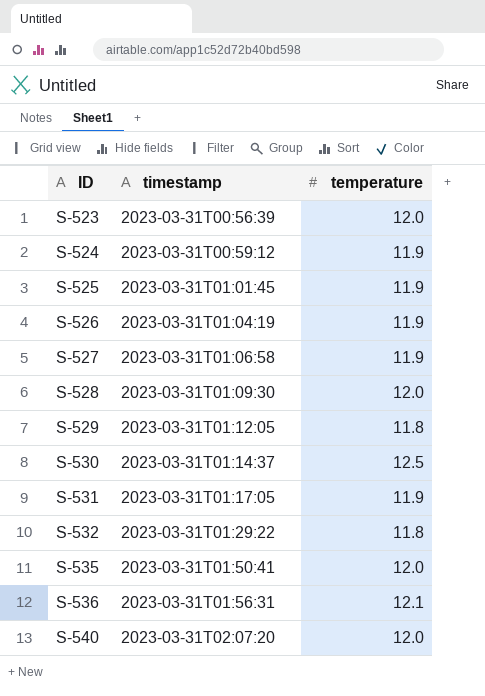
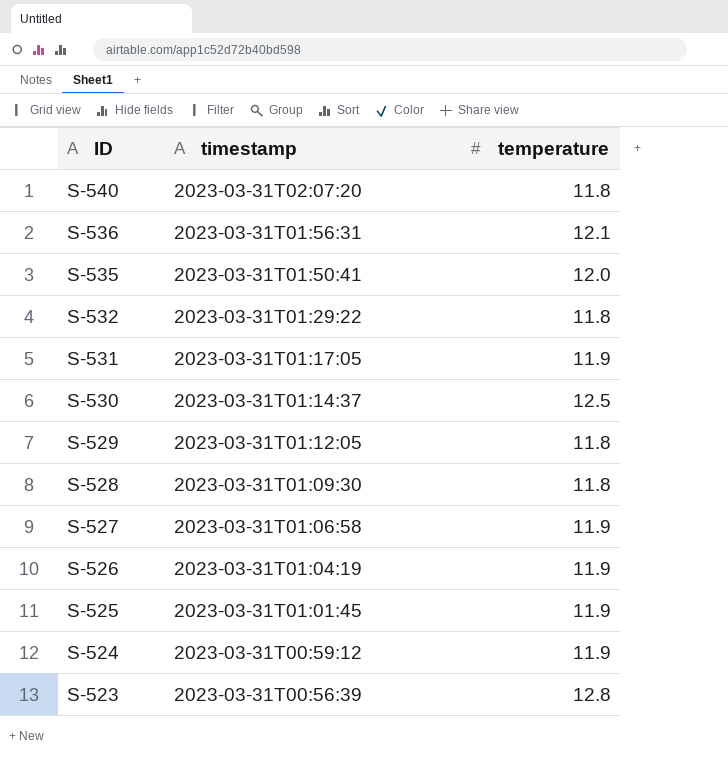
row order: ID ascending -> ID descending
S-540 | temperature: 12.0 -> 11.8
S-528 | temperature: 12.0 -> 11.8
S-523 | temperature: 12.0 -> 12.8

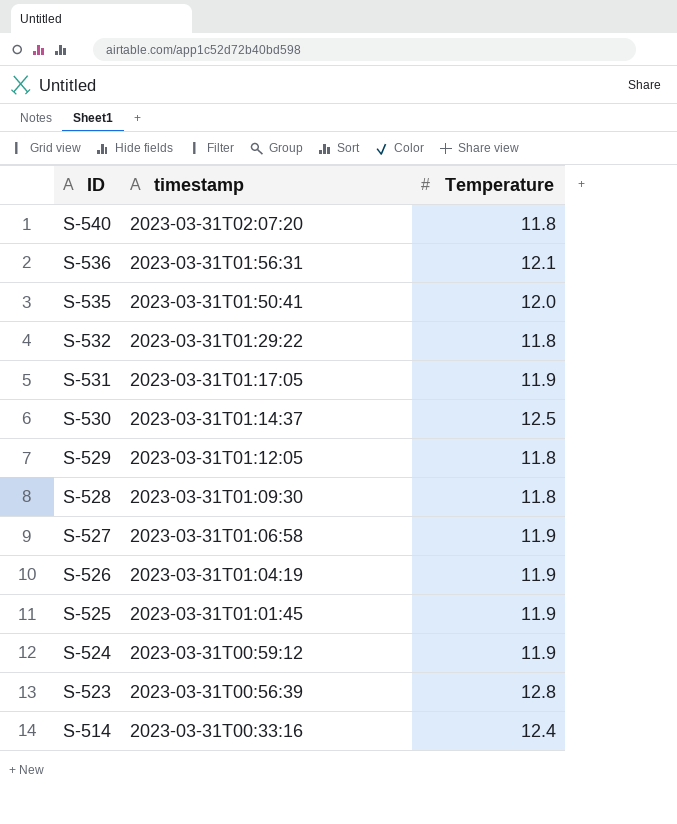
column name: temperature -> Temperature
row S-514: none -> 2023-03-31T00:33:16 | 12.4

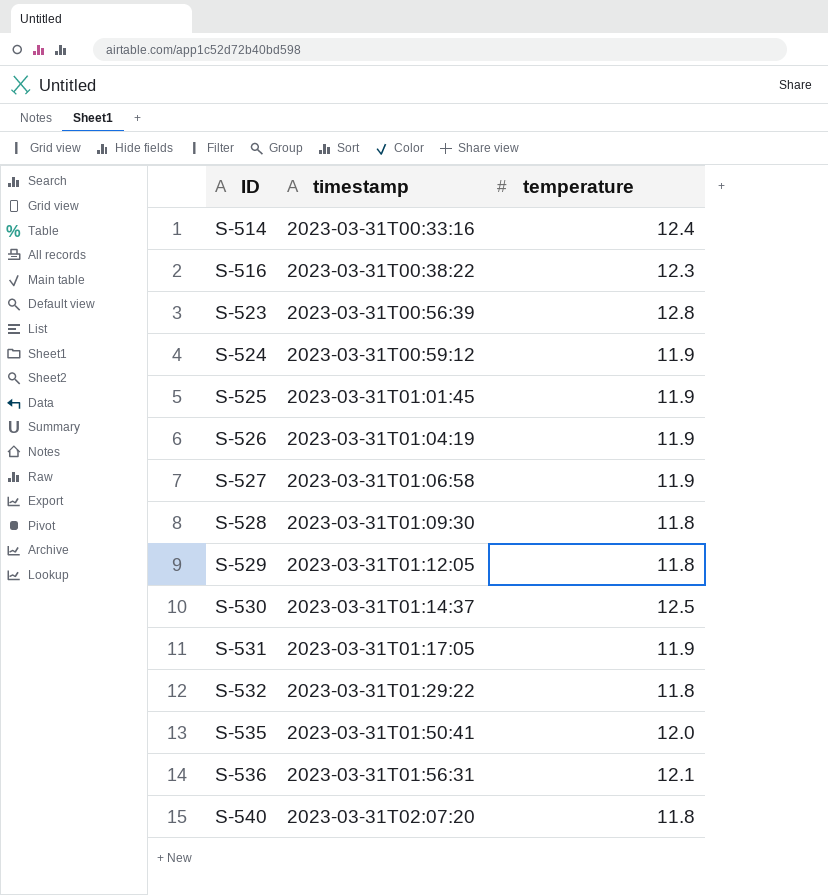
row order: ID descending -> ID ascending
column name: Temperature -> temperature
row S-516: none -> 2023-03-31T00:38:22 | 12.3

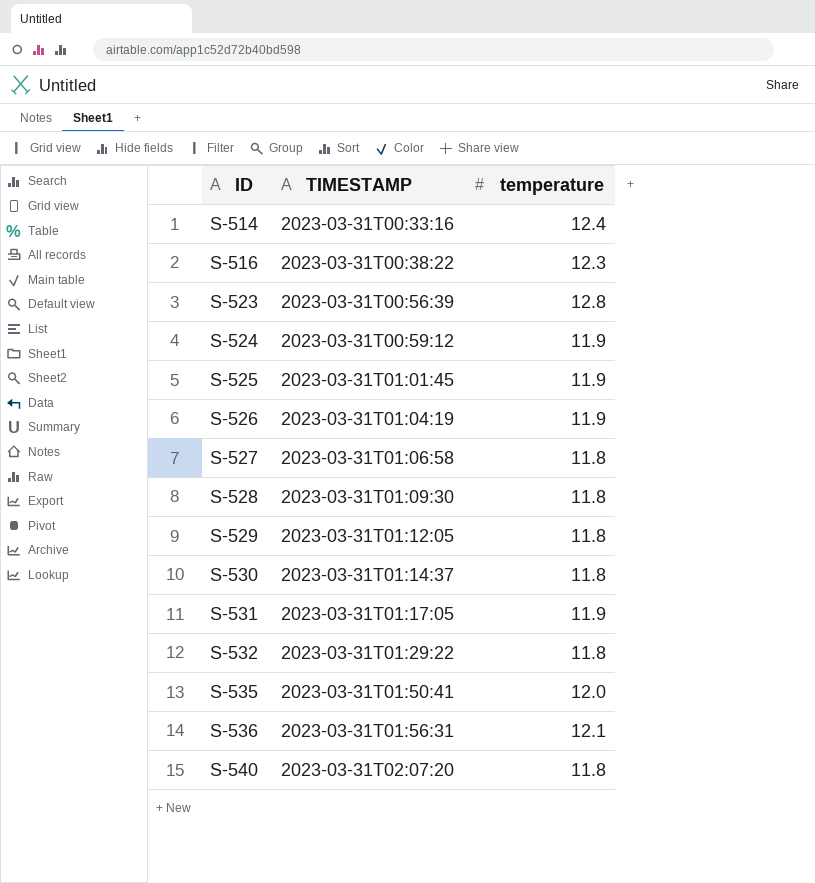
column name: timestamp -> TIMESTAMP
S-527 | temperature: 11.9 -> 11.8
S-530 | temperature: 12.5 -> 11.8

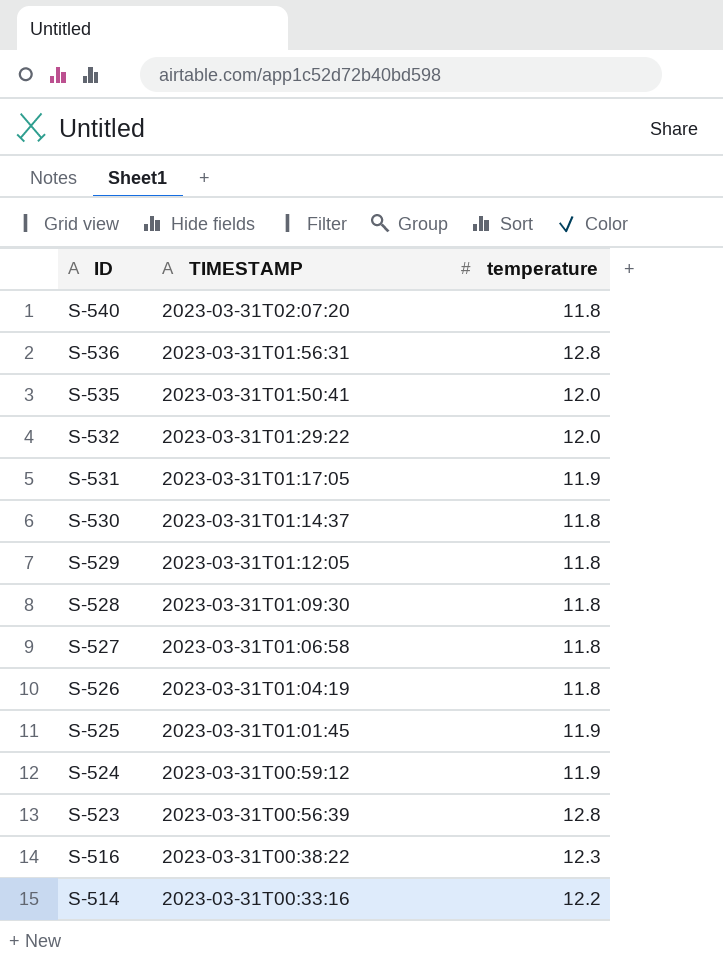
row order: ID ascending -> ID descending
S-536 | temperature: 12.1 -> 12.8
S-532 | temperature: 11.8 -> 12.0
S-526 | temperature: 11.9 -> 11.8
S-514 | temperature: 12.4 -> 12.2

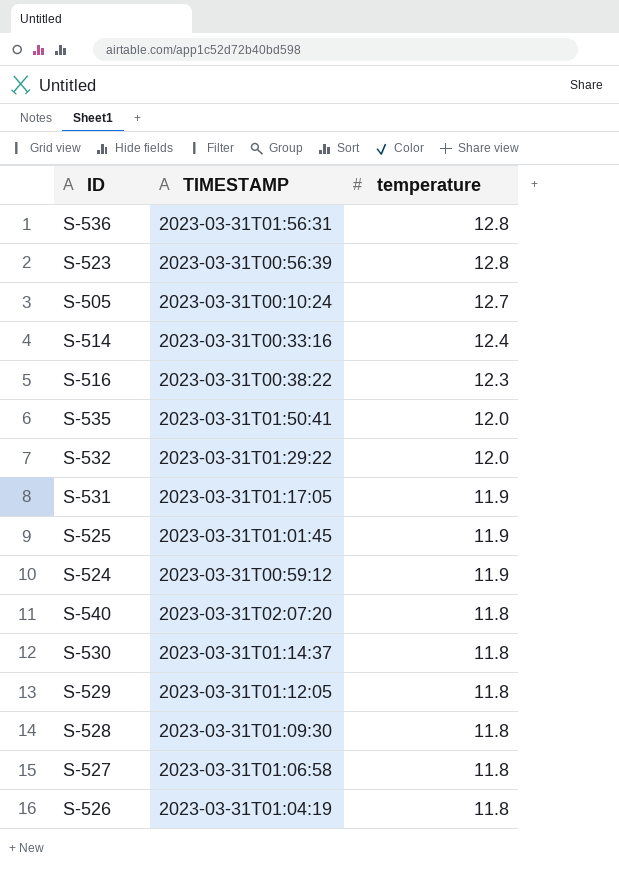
row order: ID descending -> temperature descending
row S-505: none -> 2023-03-31T00:10:24 | 12.7
S-514 | temperature: 12.2 -> 12.4

